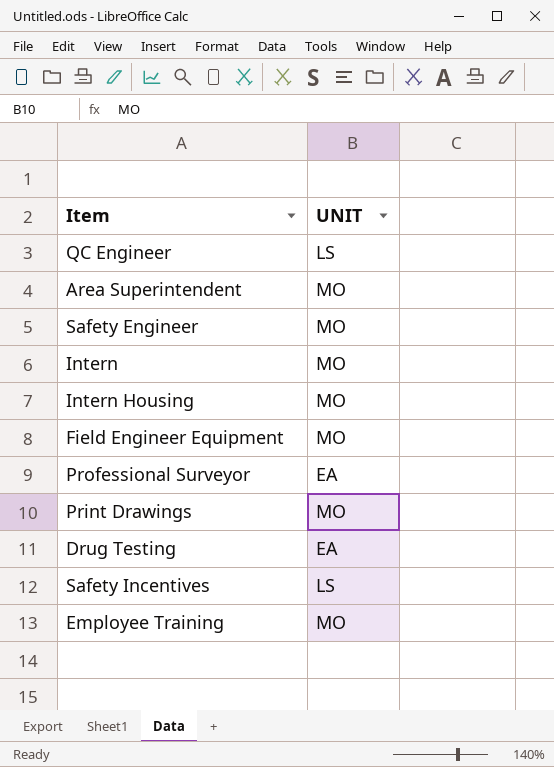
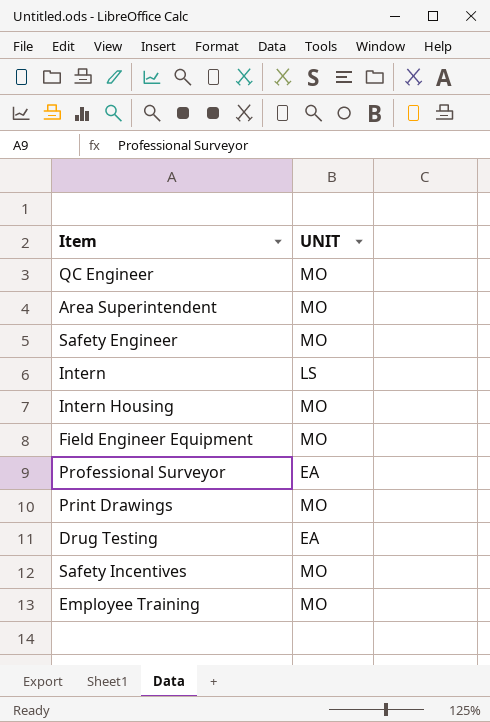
QC Engineer | UNIT: LS -> MO
Intern | UNIT: MO -> LS
Safety Incentives | UNIT: LS -> MO

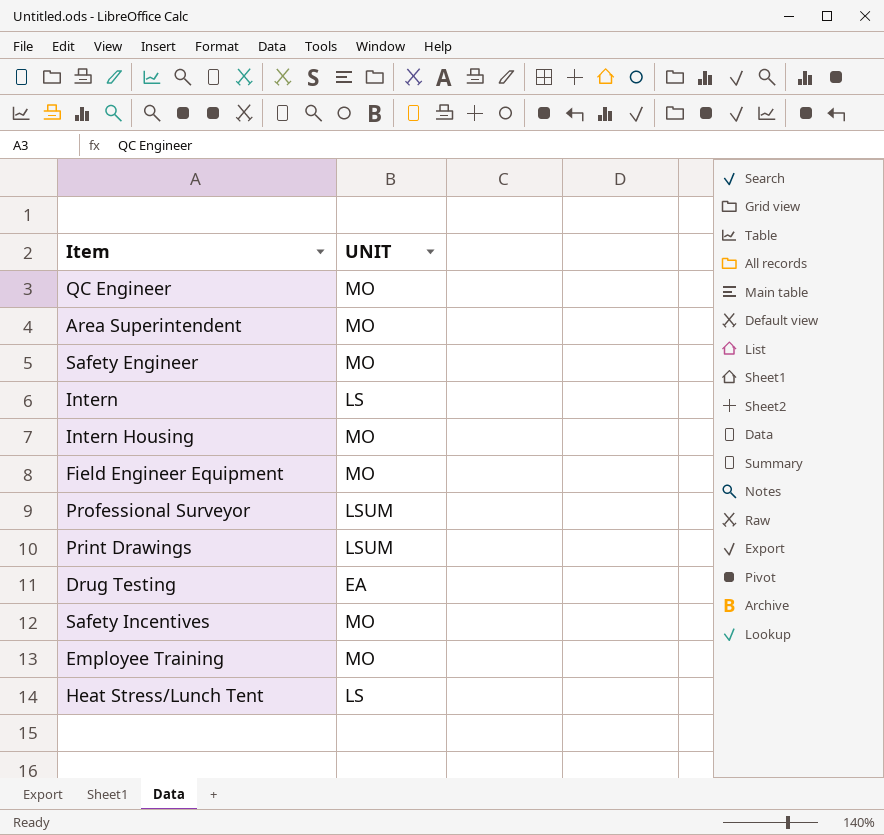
Professional Surveyor | UNIT: EA -> LSUM
Print Drawings | UNIT: MO -> LSUM
row Heat Stress/Lunch Tent: none -> LS

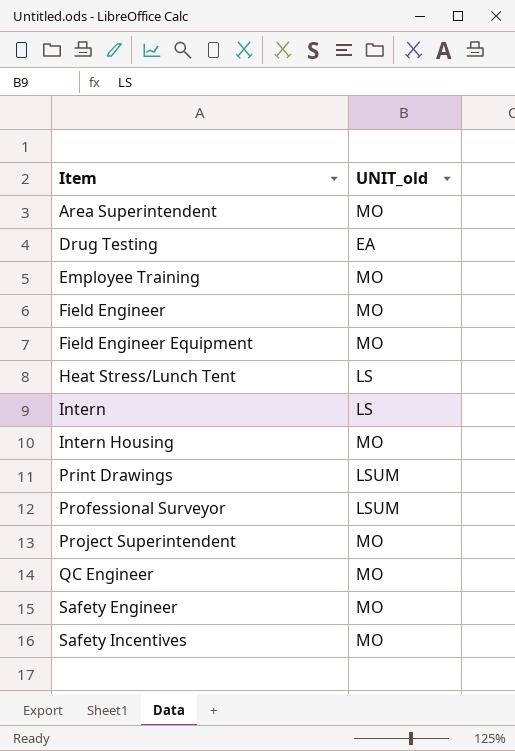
row order: none -> Item ascending
column name: UNIT -> UNIT_old
row Field Engineer: none -> MO
row Project Superintendent: none -> MO

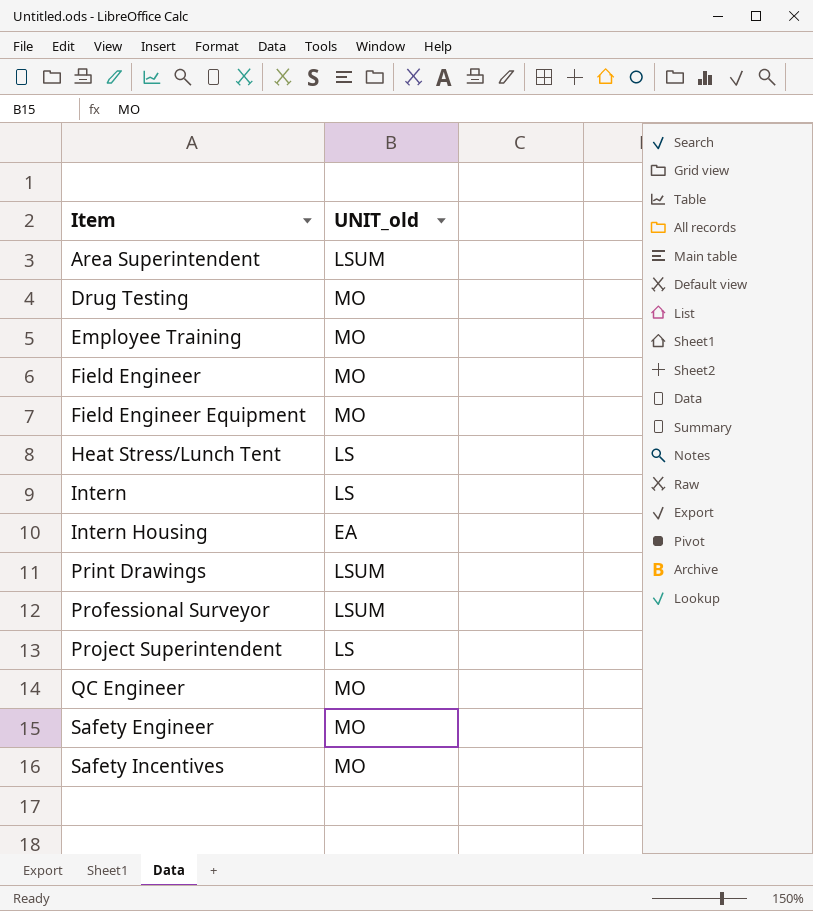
Area Superintendent | UNIT_old: MO -> LSUM
Drug Testing | UNIT_old: EA -> MO
Intern Housing | UNIT_old: MO -> EA
Project Superintendent | UNIT_old: MO -> LS

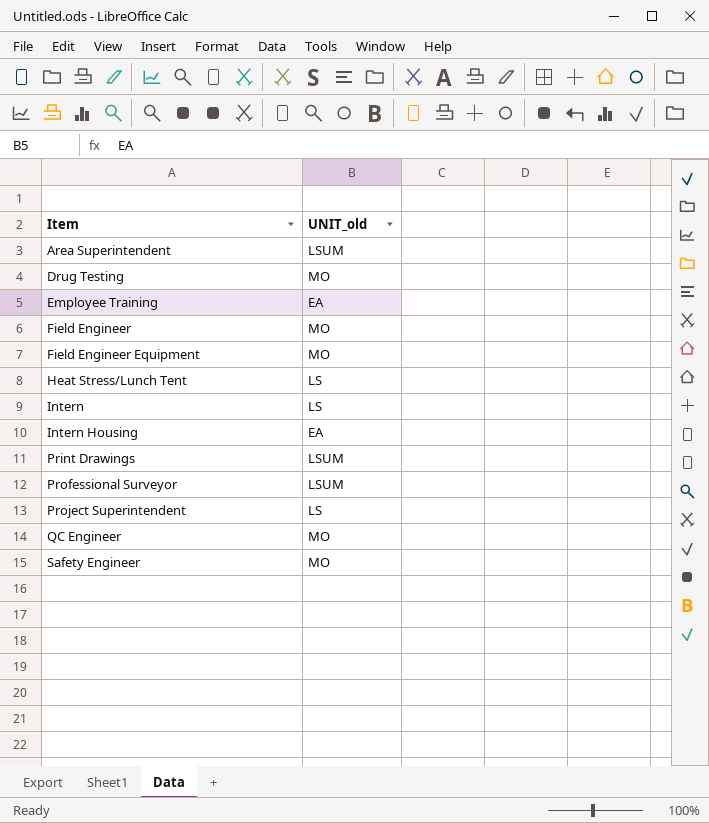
row Safety Incentives: MO -> none
Employee Training | UNIT_old: MO -> EA

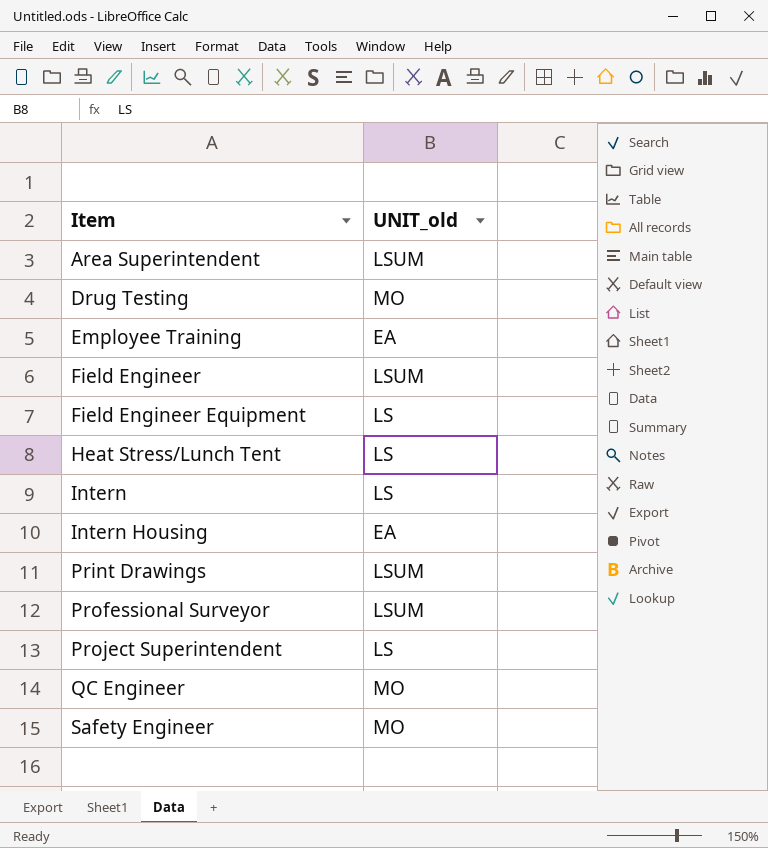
Field Engineer | UNIT_old: MO -> LSUM
Field Engineer Equipment | UNIT_old: MO -> LS

